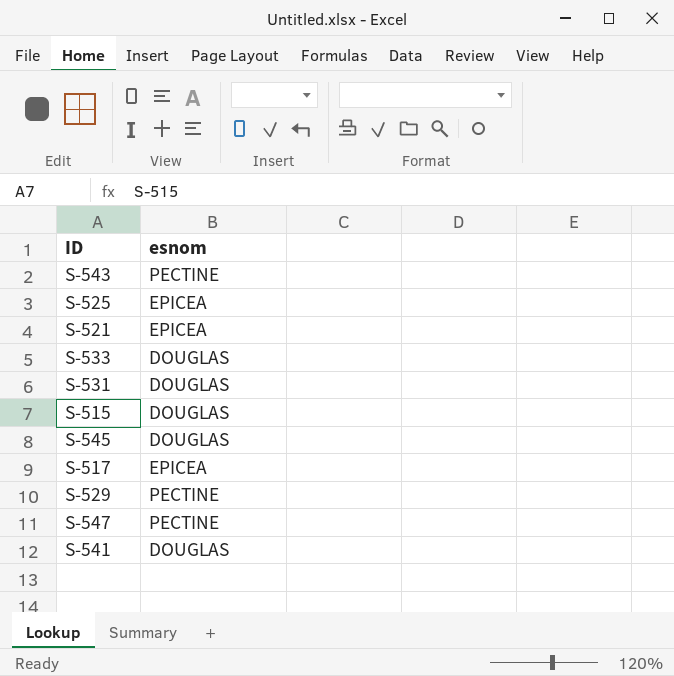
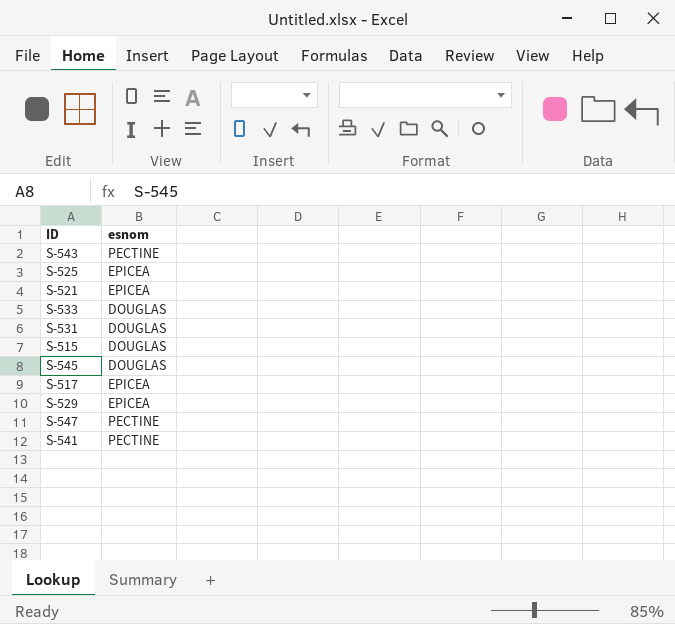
S-529 | esnom: PECTINE -> EPICEA
S-541 | esnom: DOUGLAS -> PECTINE

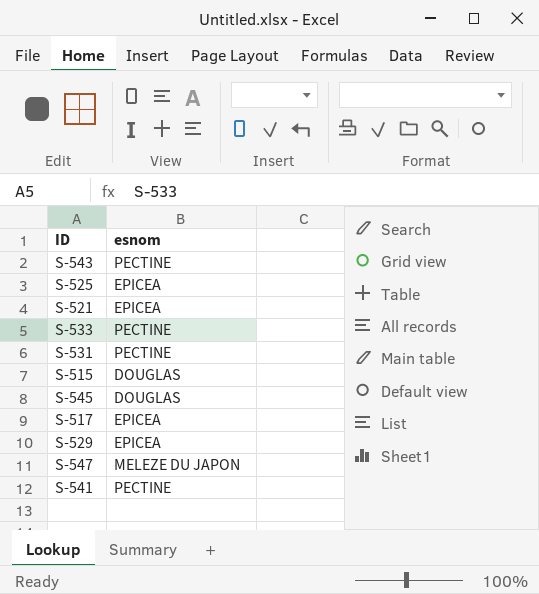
S-533 | esnom: DOUGLAS -> PECTINE
S-531 | esnom: DOUGLAS -> PECTINE
S-547 | esnom: PECTINE -> MELEZE DU JAPON

